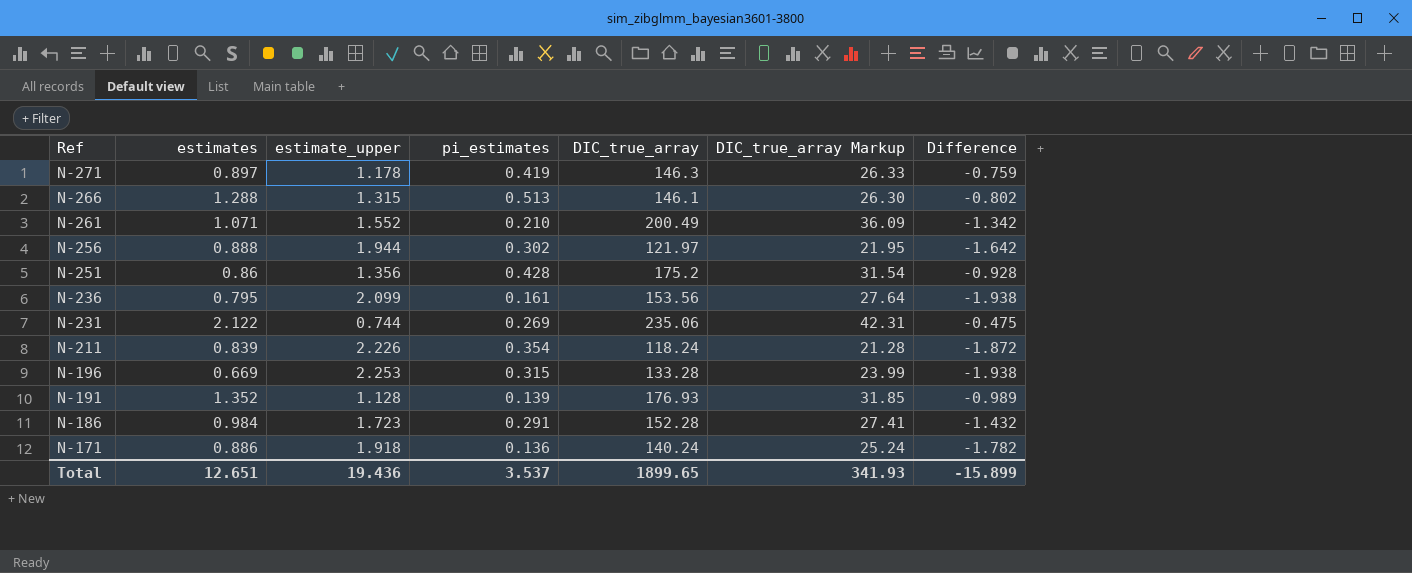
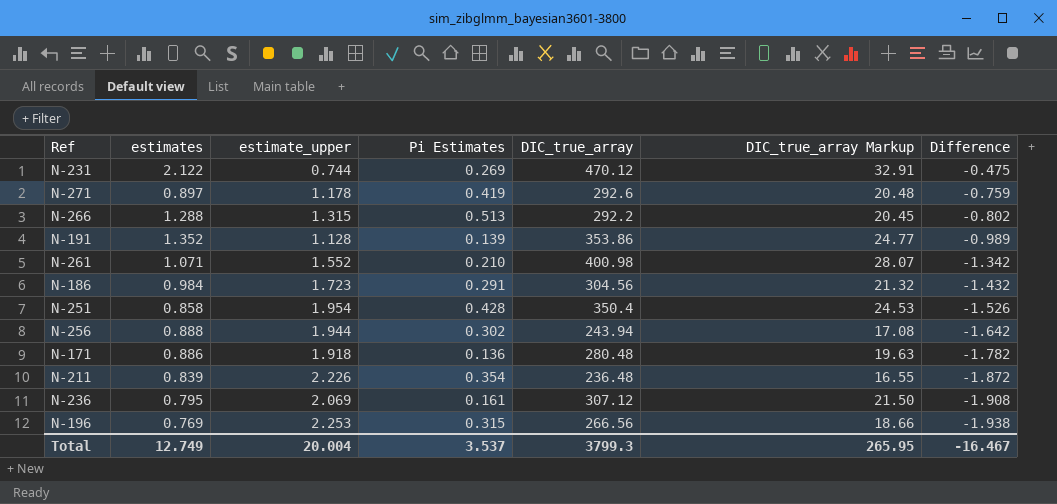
row order: Ref descending -> Difference descending
column name: pi_estimates -> Pi Estimates
column DIC_true_array Markup | formula: [DIC_true_array] * 0.18 -> [DIC_true_array] * 0.07
N-231 | DIC_true_array: 235.06 -> 470.12
N-271 | DIC_true_array: 146.3 -> 292.6
N-266 | DIC_true_array: 146.1 -> 292.2
N-191 | DIC_true_array: 176.93 -> 353.86
N-261 | DIC_true_array: 200.49 -> 400.98
N-186 | DIC_true_array: 152.28 -> 304.56
N-251 | estimates: 0.86 -> 0.858
N-251 | estimate_upper: 1.356 -> 1.954
N-251 | DIC_true_array: 175.2 -> 350.4
N-251 | Difference: -0.928 -> -1.526
N-256 | DIC_true_array: 121.97 -> 243.94
N-171 | DIC_true_array: 140.24 -> 280.48
N-211 | DIC_true_array: 118.24 -> 236.48
N-236 | estimate_upper: 2.099 -> 2.069
N-236 | DIC_true_array: 153.56 -> 307.12
N-236 | Difference: -1.938 -> -1.908
N-196 | estimates: 0.669 -> 0.769
N-196 | DIC_true_array: 133.28 -> 266.56
Total | estimates: 12.651 -> 12.749
Total | estimate_upper: 19.436 -> 20.004
Total | DIC_true_array: 1899.65 -> 3799.3
Total | DIC_true_array Markup: 341.93 -> 265.95
Total | Difference: -15.899 -> -16.467

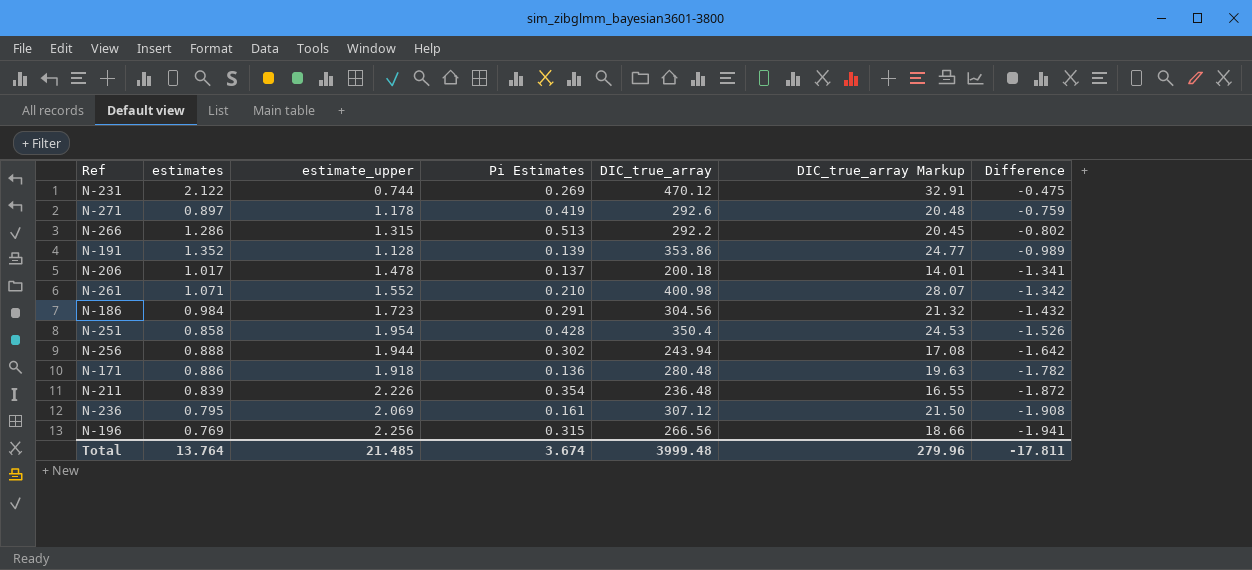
N-266 | estimates: 1.288 -> 1.286
row N-206: none -> 1.017 | 1.478 | 0.137 | 200.18 | 14.01 | -1.341
N-196 | estimate_upper: 2.253 -> 2.256
N-196 | Difference: -1.938 -> -1.941
Total | estimates: 12.749 -> 13.764
Total | estimate_upper: 20.004 -> 21.485
Total | Pi Estimates: 3.537 -> 3.674
Total | DIC_true_array: 3799.3 -> 3999.48
Total | DIC_true_array Markup: 265.95 -> 279.96
Total | Difference: -16.467 -> -17.811

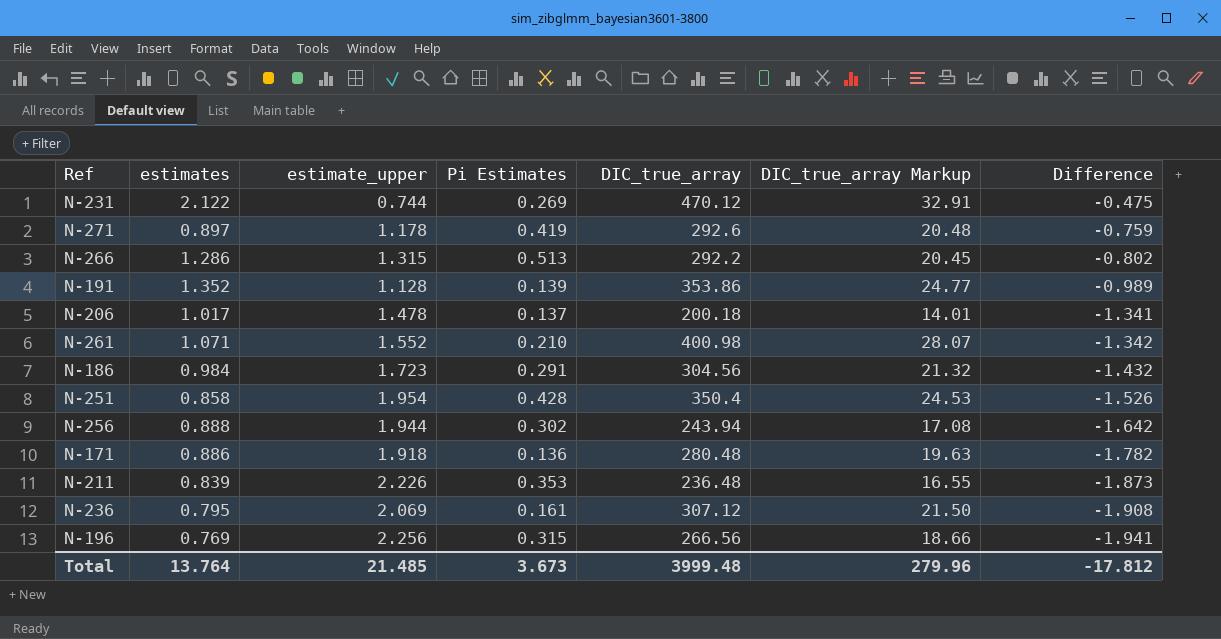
N-211 | Pi Estimates: 0.354 -> 0.353
N-211 | Difference: -1.872 -> -1.873
Total | Pi Estimates: 3.674 -> 3.673
Total | Difference: -17.811 -> -17.812

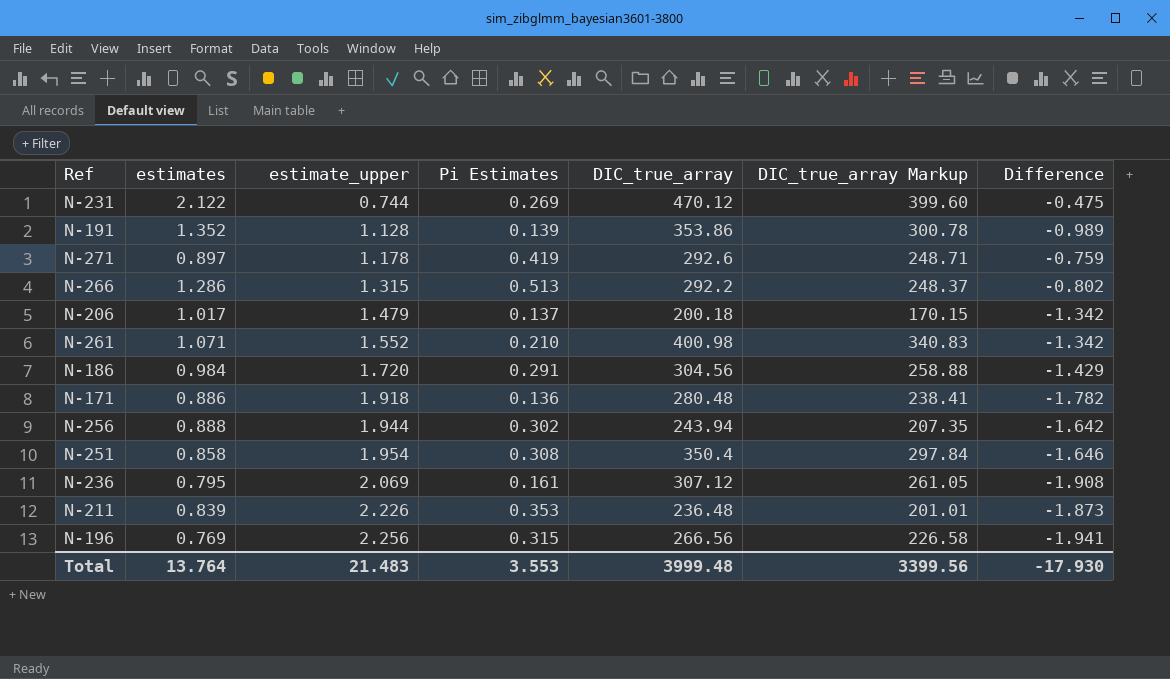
row order: Difference descending -> estimate_upper ascending
column DIC_true_array Markup | formula: [DIC_true_array] * 0.07 -> [DIC_true_array] * 0.85
N-206 | estimate_upper: 1.478 -> 1.479
N-206 | Difference: -1.341 -> -1.342
N-186 | estimate_upper: 1.723 -> 1.720
N-186 | Difference: -1.432 -> -1.429
N-251 | Pi Estimates: 0.428 -> 0.308
N-251 | Difference: -1.526 -> -1.646
Total | estimate_upper: 21.485 -> 21.483
Total | Pi Estimates: 3.673 -> 3.553
Total | DIC_true_array Markup: 279.96 -> 3399.56
Total | Difference: -17.812 -> -17.930

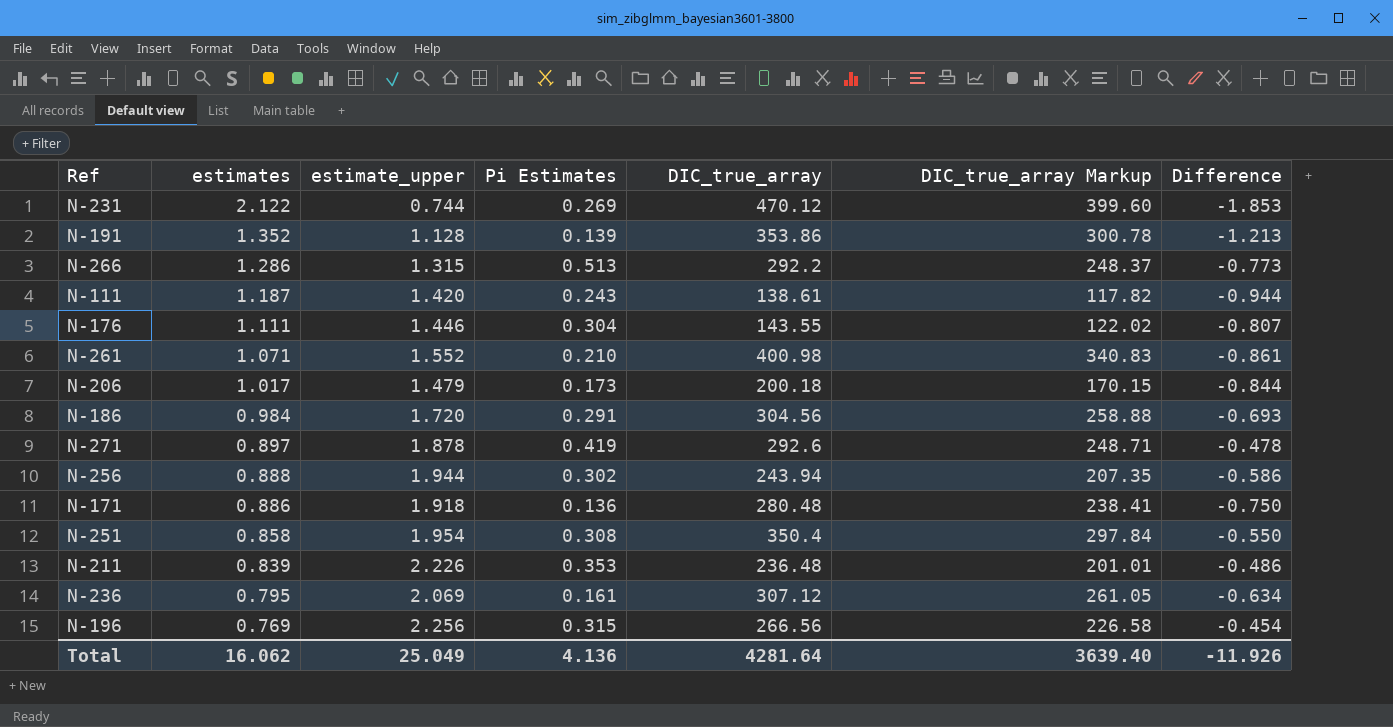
row order: estimate_upper ascending -> estimates descending
column Difference | formula: [Pi Estimates] - [estimate_upper] -> [Pi Estimates] - [estimates]
row N-111: none -> 1.187 | 1.420 | 0.243 | 138.61 | 117.82 | -0.944
row N-176: none -> 1.111 | 1.446 | 0.304 | 143.55 | 122.02 | -0.807
N-206 | Pi Estimates: 0.137 -> 0.173
N-271 | estimate_upper: 1.178 -> 1.878
Total | estimates: 13.764 -> 16.062
Total | estimate_upper: 21.483 -> 25.049
Total | Pi Estimates: 3.553 -> 4.136
Total | DIC_true_array: 3999.48 -> 4281.64
Total | DIC_true_array Markup: 3399.56 -> 3639.40
Total | Difference: -17.930 -> -11.926

